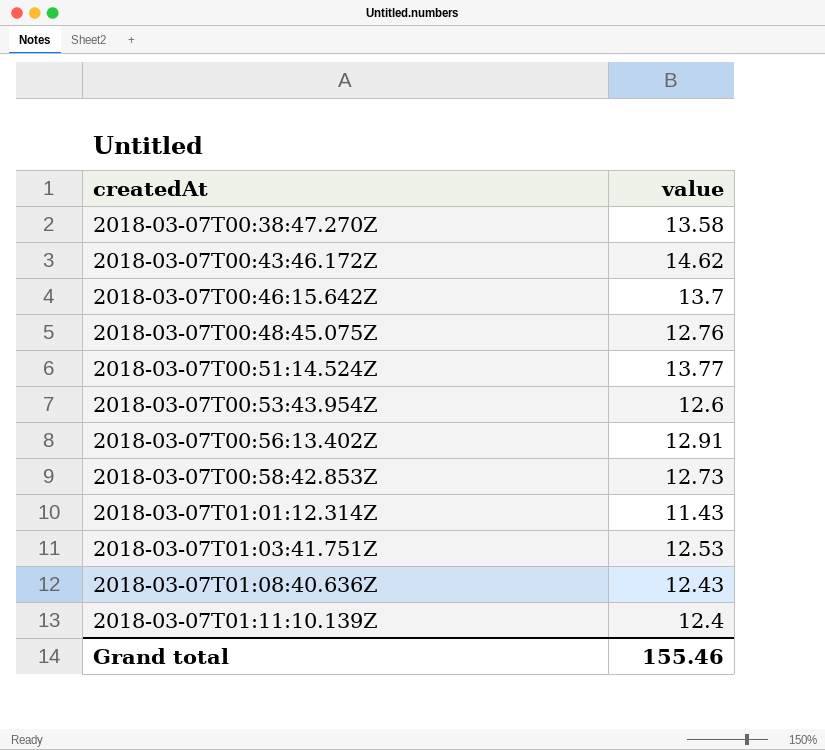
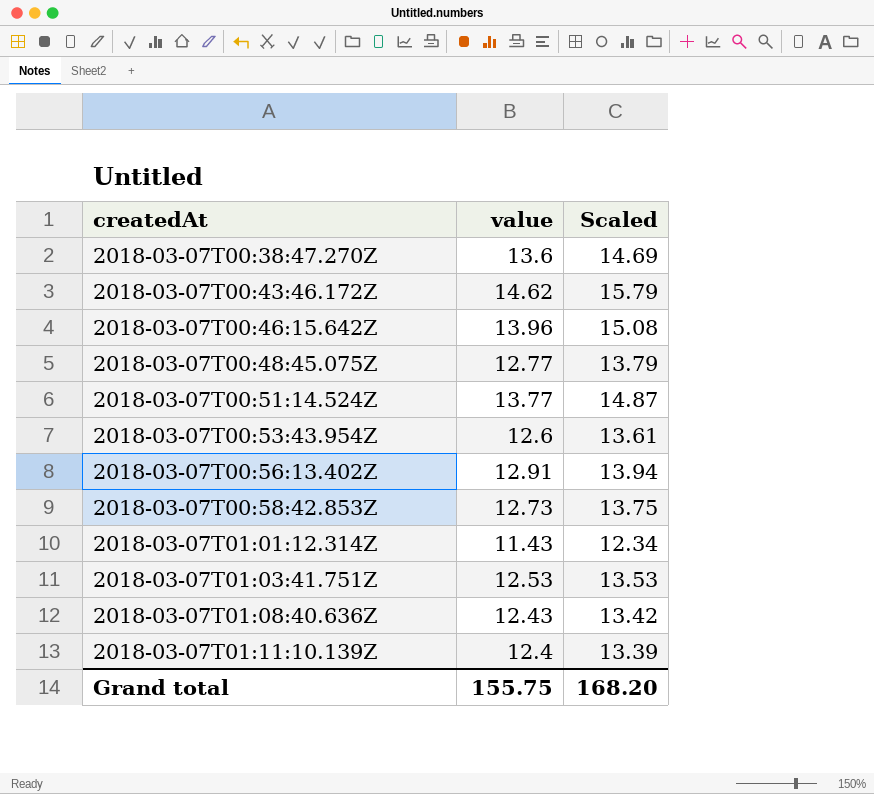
column Scaled | formula: none -> [value] * 1.08
2018-03-07T00:38:47.270Z | value: 13.58 -> 13.6
2018-03-07T00:46:15.642Z | value: 13.7 -> 13.96
2018-03-07T00:48:45.075Z | value: 12.76 -> 12.77
Grand total | value: 155.46 -> 155.75

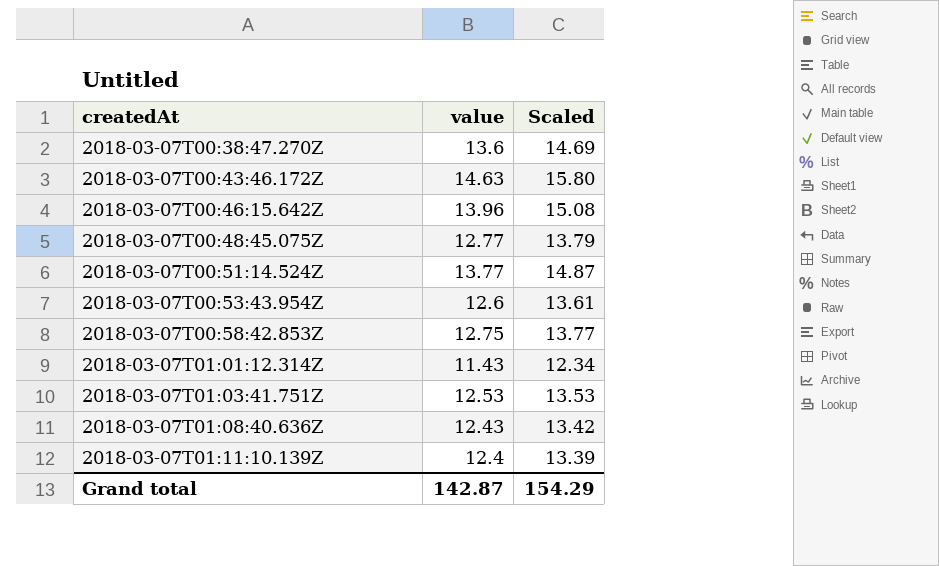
row 2018-03-07T00:56:13.402Z: 12.91 | 13.94 -> none
2018-03-07T00:43:46.172Z | value: 14.62 -> 14.63
2018-03-07T00:43:46.172Z | Scaled: 15.79 -> 15.80
2018-03-07T00:58:42.853Z | value: 12.73 -> 12.75
2018-03-07T00:58:42.853Z | Scaled: 13.75 -> 13.77
Grand total | value: 155.75 -> 142.87
Grand total | Scaled: 168.20 -> 154.29

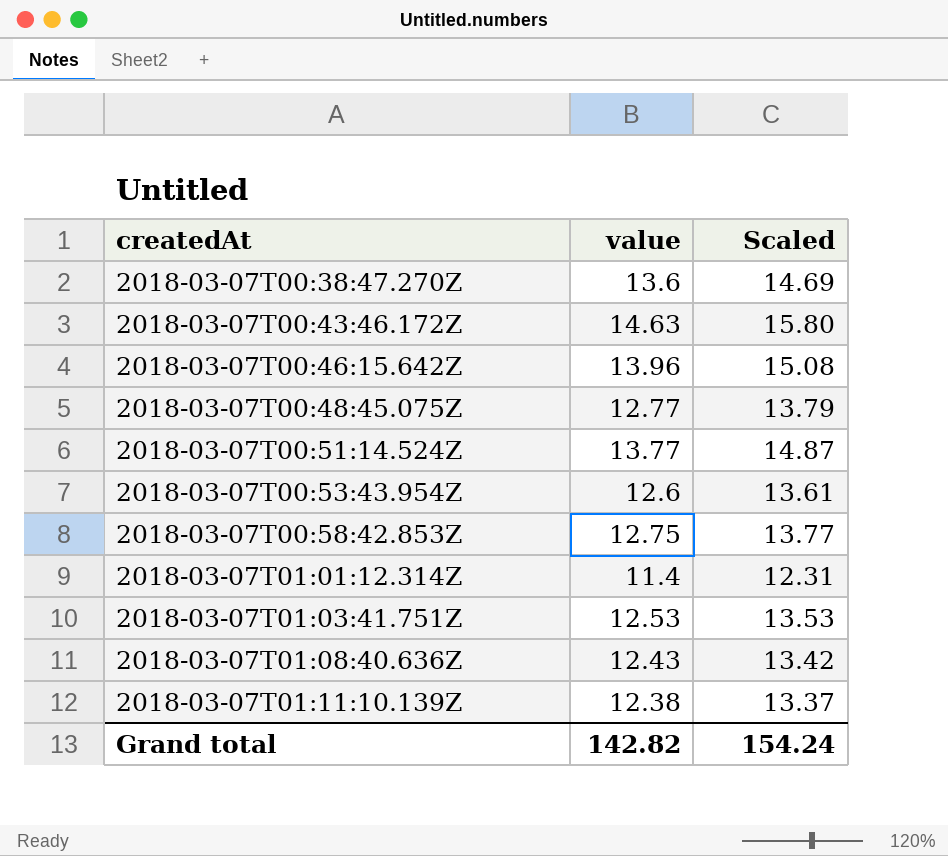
2018-03-07T01:01:12.314Z | value: 11.43 -> 11.4
2018-03-07T01:01:12.314Z | Scaled: 12.34 -> 12.31
2018-03-07T01:11:10.139Z | value: 12.4 -> 12.38
2018-03-07T01:11:10.139Z | Scaled: 13.39 -> 13.37
Grand total | value: 142.87 -> 142.82
Grand total | Scaled: 154.29 -> 154.24

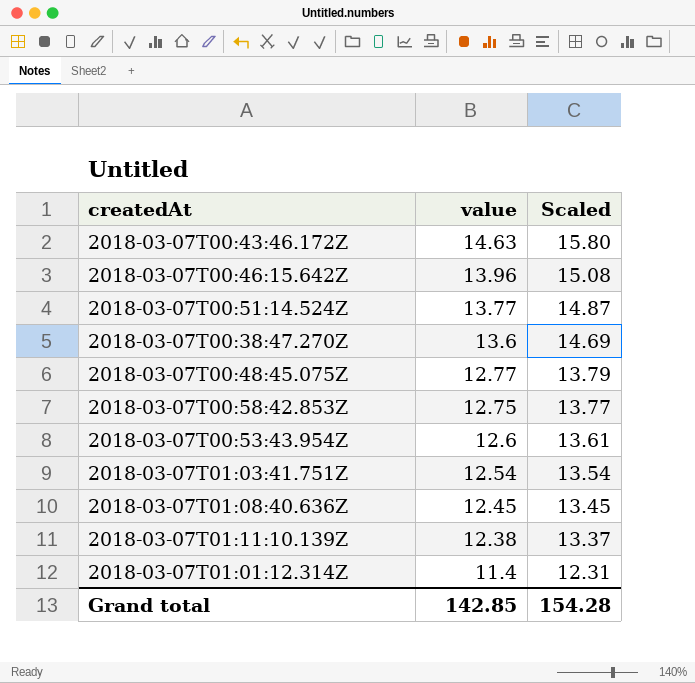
row order: createdAt ascending -> value descending
2018-03-07T01:03:41.751Z | value: 12.53 -> 12.54
2018-03-07T01:03:41.751Z | Scaled: 13.53 -> 13.54
2018-03-07T01:08:40.636Z | value: 12.43 -> 12.45
2018-03-07T01:08:40.636Z | Scaled: 13.42 -> 13.45
Grand total | value: 142.82 -> 142.85
Grand total | Scaled: 154.24 -> 154.28

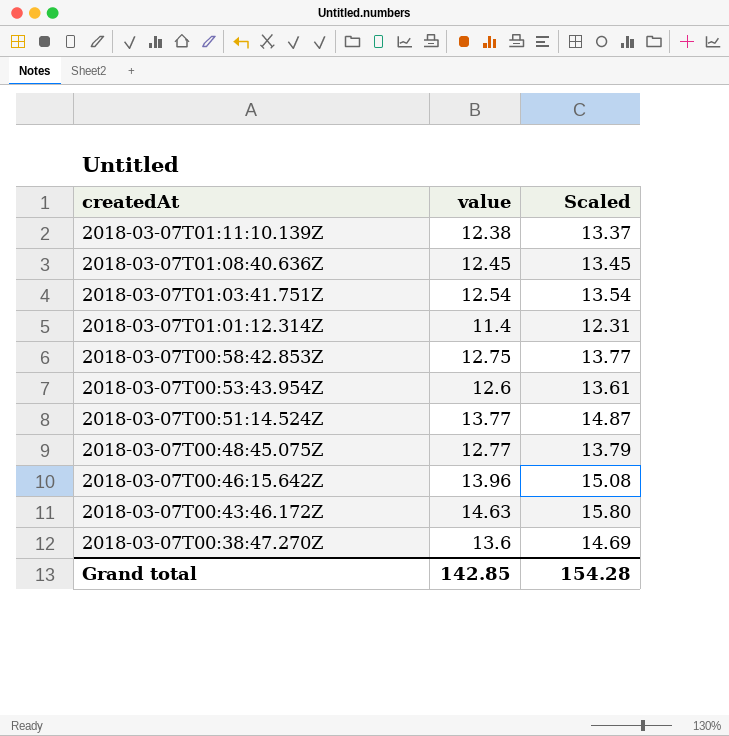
row order: value descending -> createdAt descending

